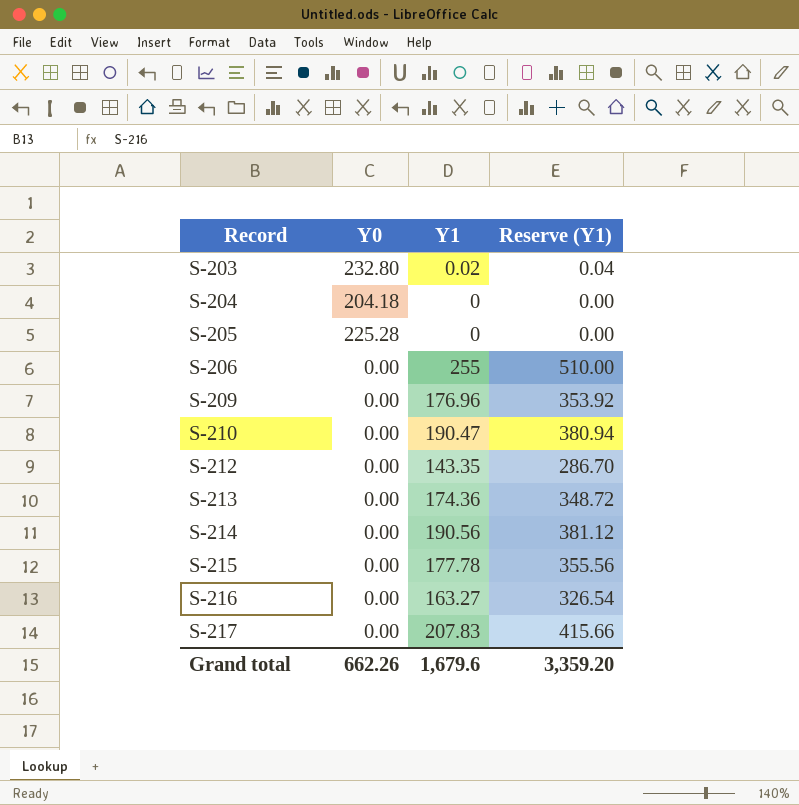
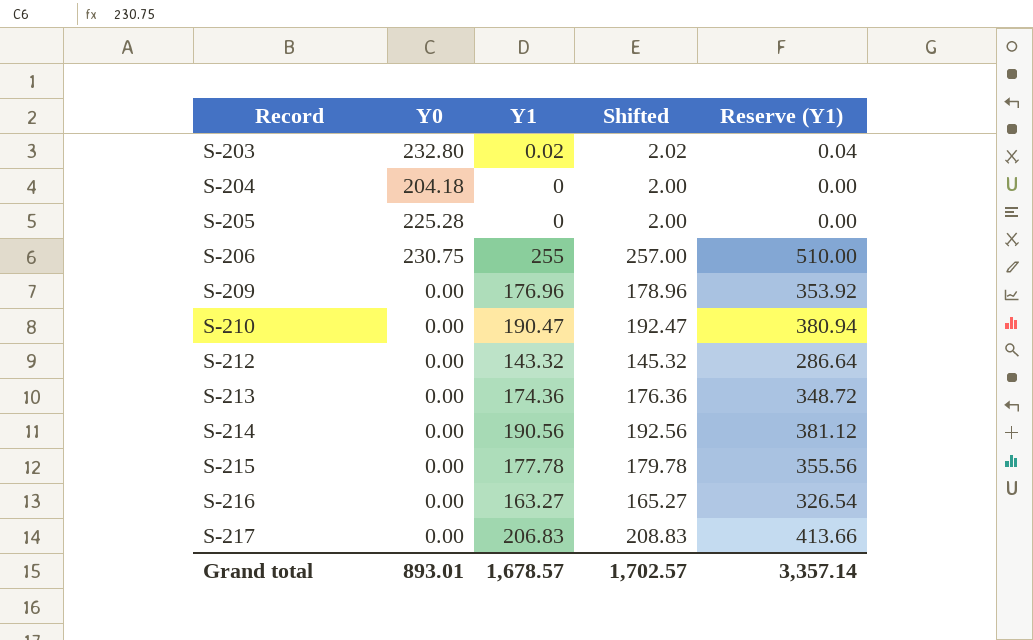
column Shifted | formula: none -> [Y1] + 2
S-206 | Y0: 0.00 -> 230.75
S-212 | Y1: 143.35 -> 143.32
S-212 | Reserve (Y1): 286.70 -> 286.64
S-217 | Y1: 207.83 -> 206.83
S-217 | Reserve (Y1): 415.66 -> 413.66
Grand total | Y0: 662.26 -> 893.01
Grand total | Y1: 1,679.6 -> 1,678.57
Grand total | Reserve (Y1): 3,359.20 -> 3,357.14

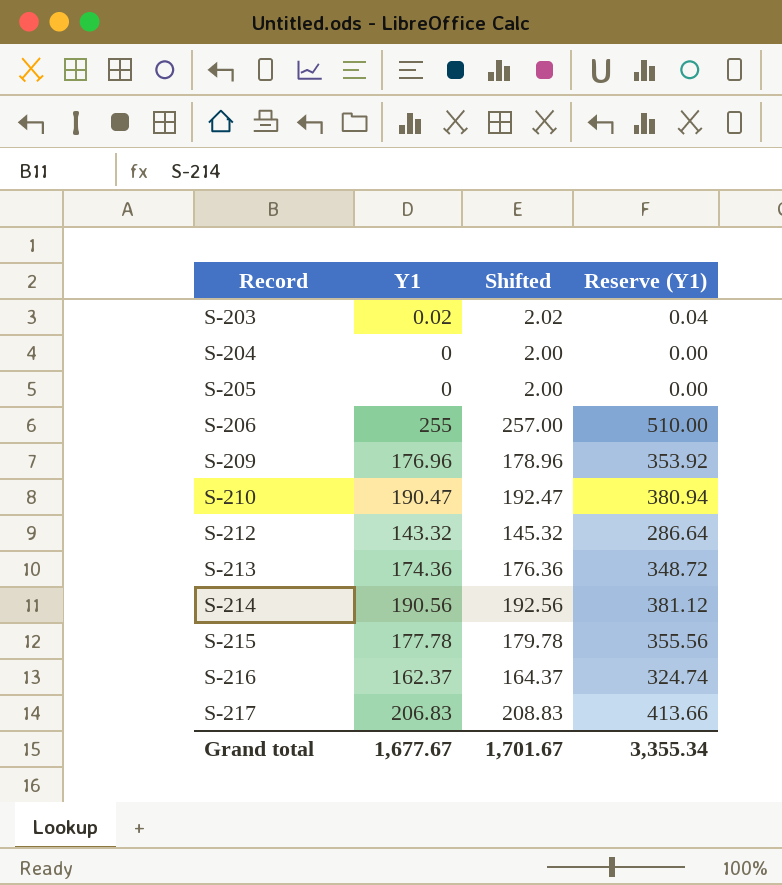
column Y0 | position: 2 -> none
S-216 | Y1: 163.27 -> 162.37
S-216 | Shifted: 165.27 -> 164.37
S-216 | Reserve (Y1): 326.54 -> 324.74
Grand total | Y1: 1,678.57 -> 1,677.67
Grand total | Shifted: 1,702.57 -> 1,701.67
Grand total | Reserve (Y1): 3,357.14 -> 3,355.34

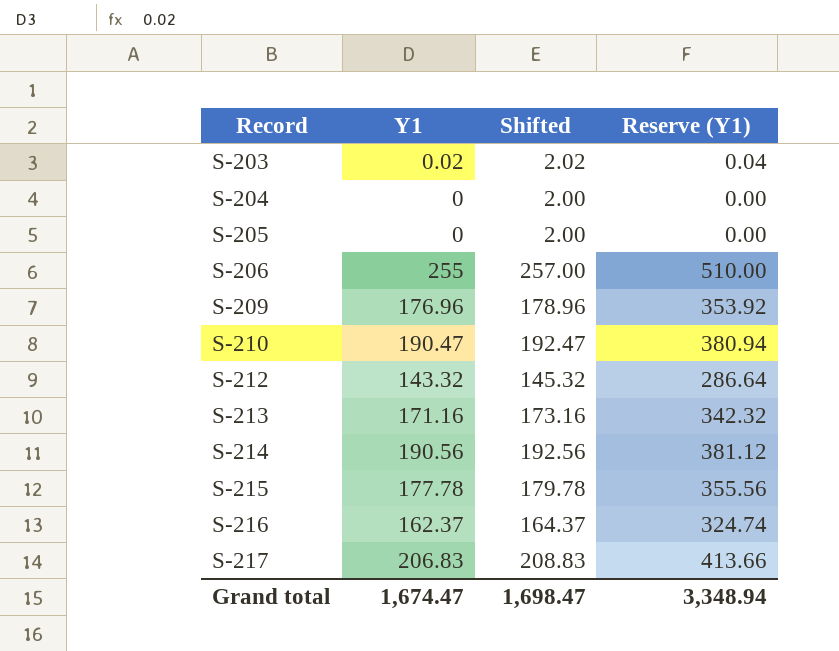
S-213 | Y1: 174.36 -> 171.16
S-213 | Shifted: 176.36 -> 173.16
S-213 | Reserve (Y1): 348.72 -> 342.32
Grand total | Y1: 1,677.67 -> 1,674.47
Grand total | Shifted: 1,701.67 -> 1,698.47
Grand total | Reserve (Y1): 3,355.34 -> 3,348.94

